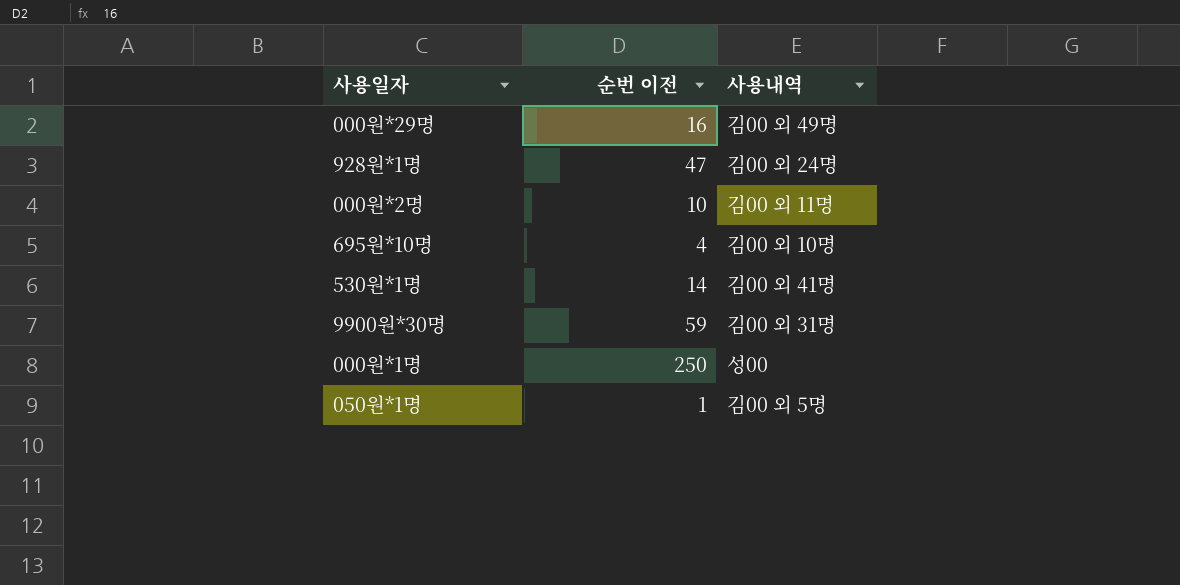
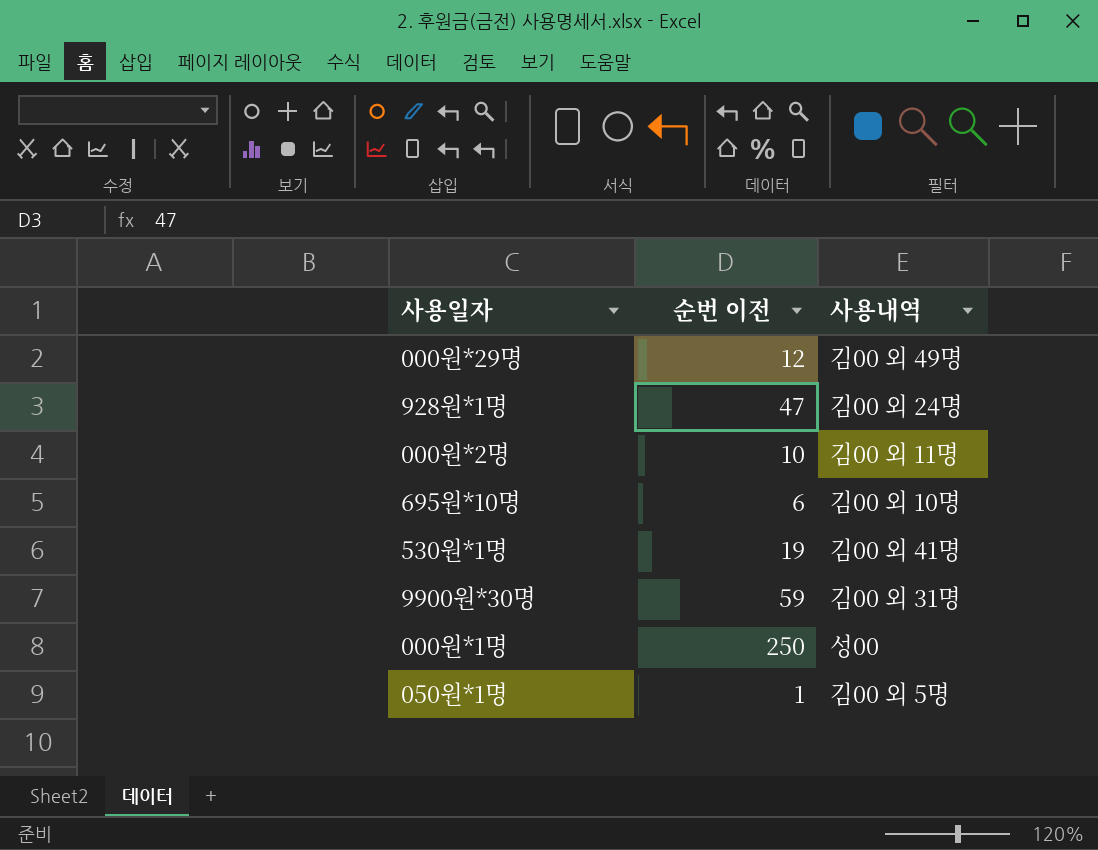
000원*29명 | 순번 이전: 16 -> 12
695원*10명 | 순번 이전: 4 -> 6
530원*1명 | 순번 이전: 14 -> 19

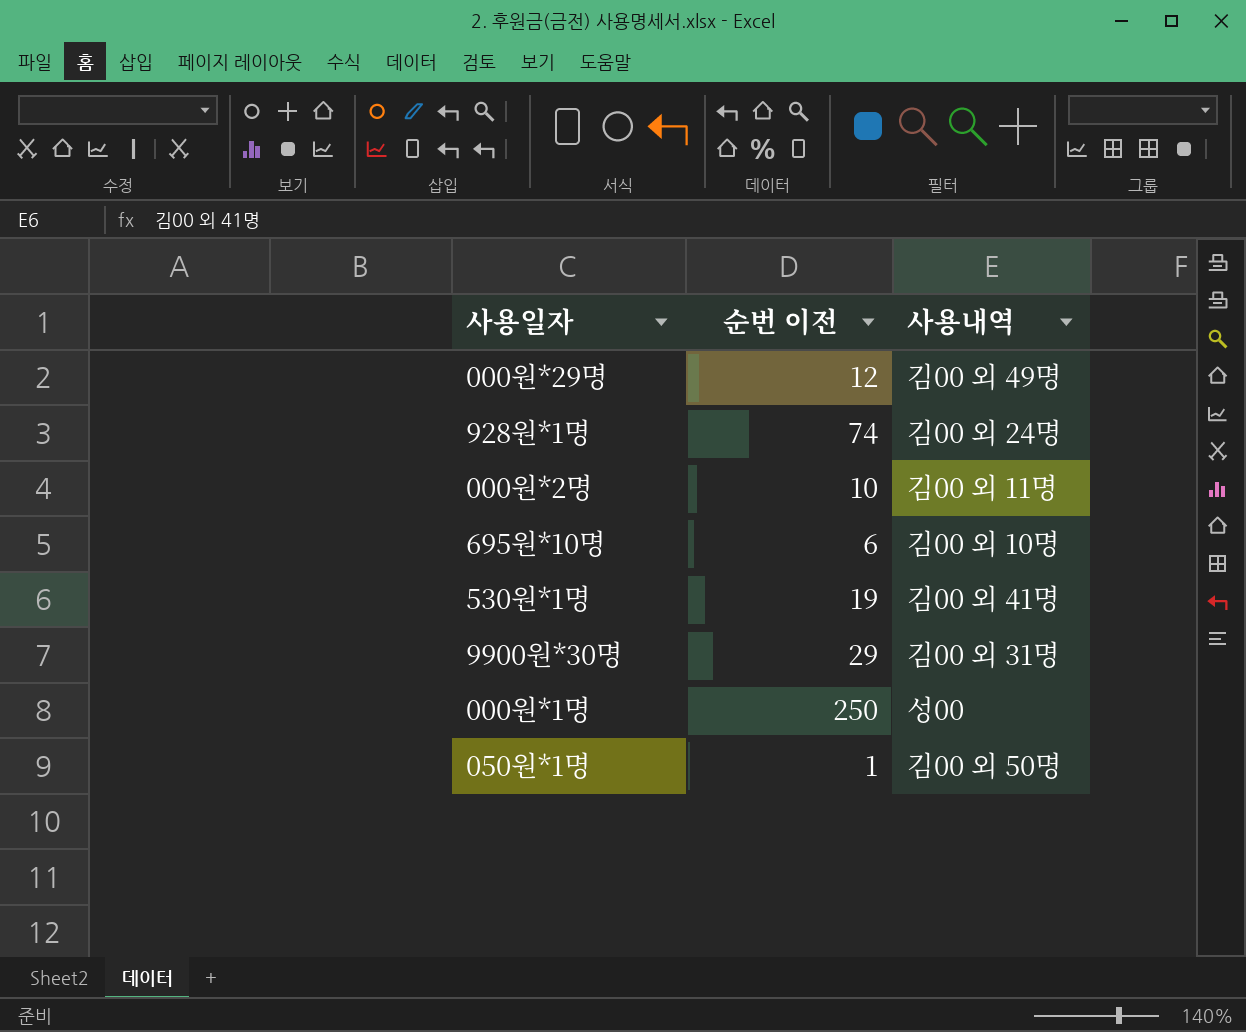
928원*1명 | 순번 이전: 47 -> 74
9900원*30명 | 순번 이전: 59 -> 29
050원*1명 | 사용내역: 김00 외 5명 -> 김00 외 50명

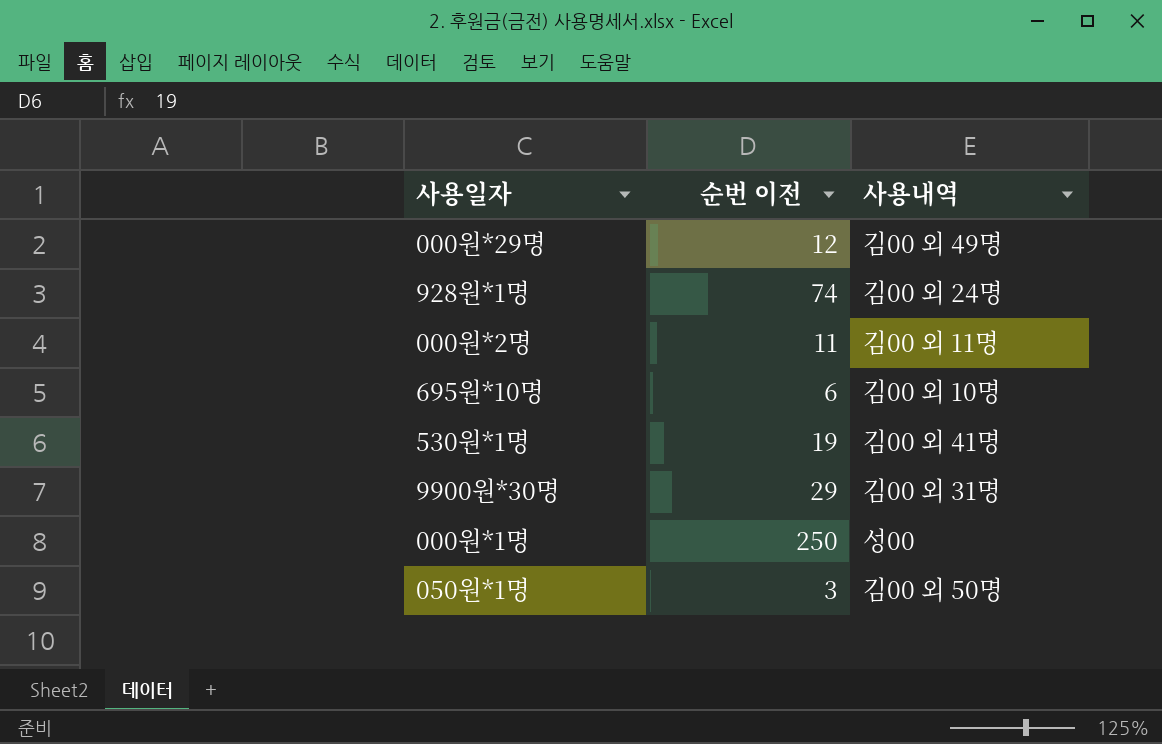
000원*2명 | 순번 이전: 10 -> 11
050원*1명 | 순번 이전: 1 -> 3

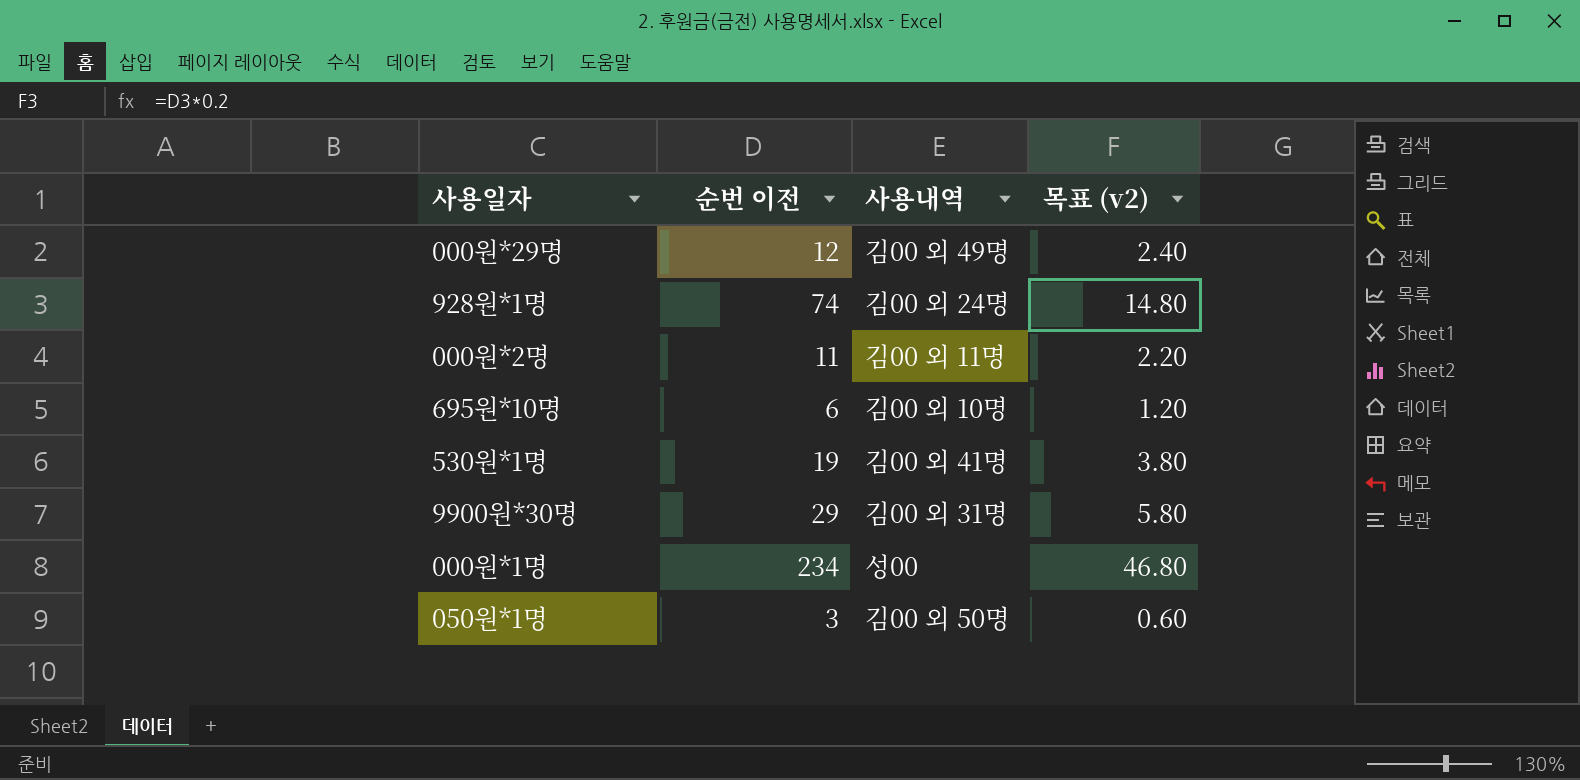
column 목표 (v2) | formula: none -> [순번 이전] * 0.2
000원*1명 | 순번 이전: 250 -> 234

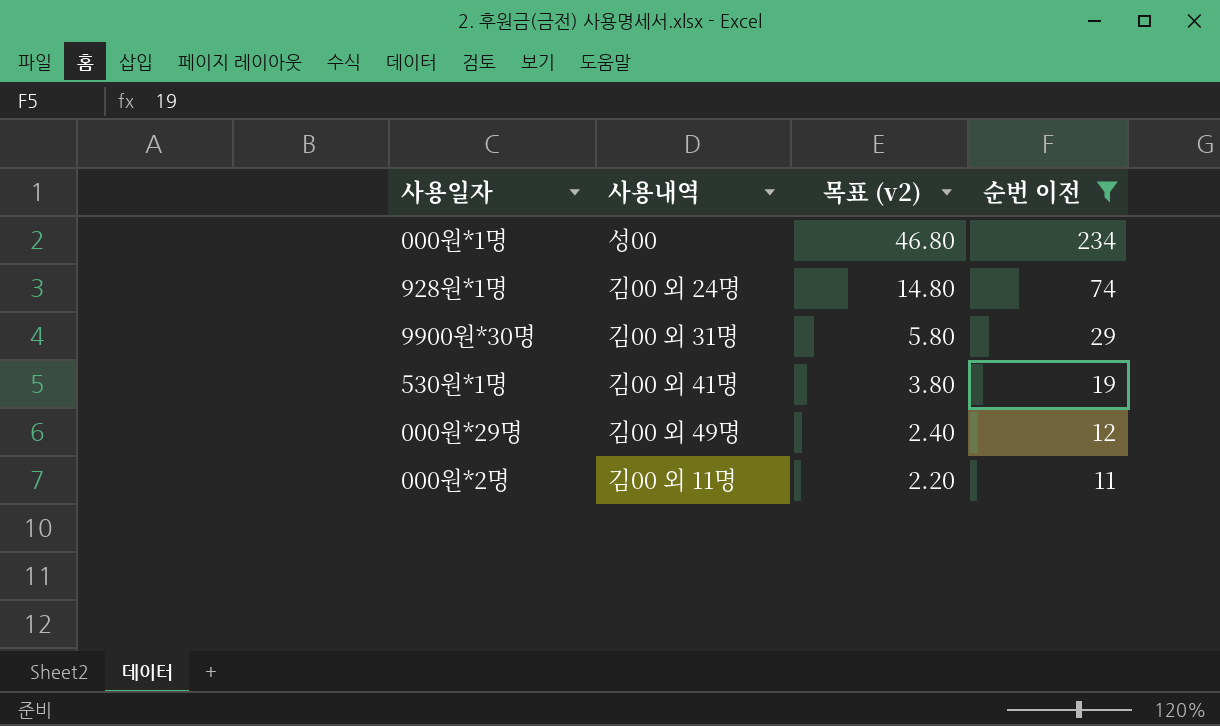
filter: none -> 순번 이전 >= 11
row order: none -> 목표 (v2) descending
column 순번 이전 | position: 2 -> 4

